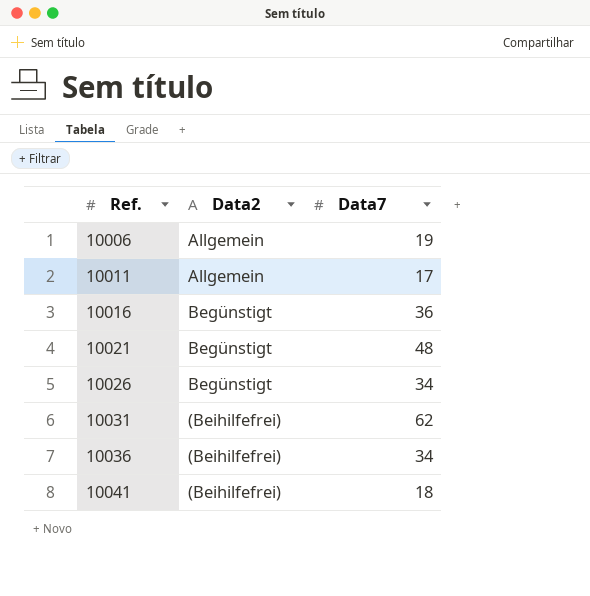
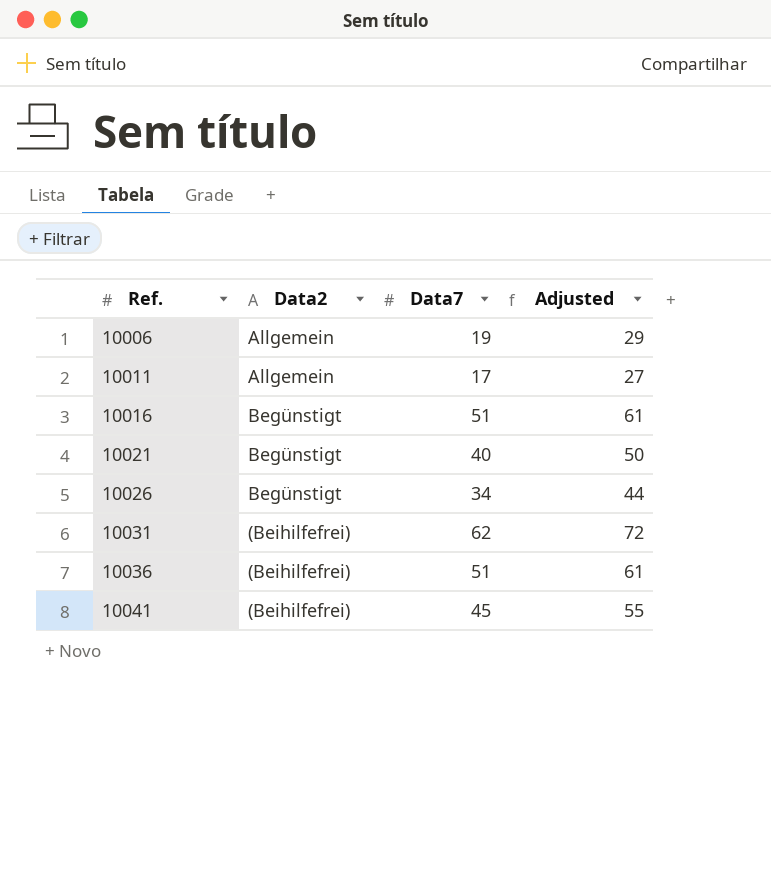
column Adjusted | formula: none -> [Data7] + 10
10016 | Data7: 36 -> 51
10021 | Data7: 48 -> 40
10036 | Data7: 34 -> 51
10041 | Data7: 18 -> 45

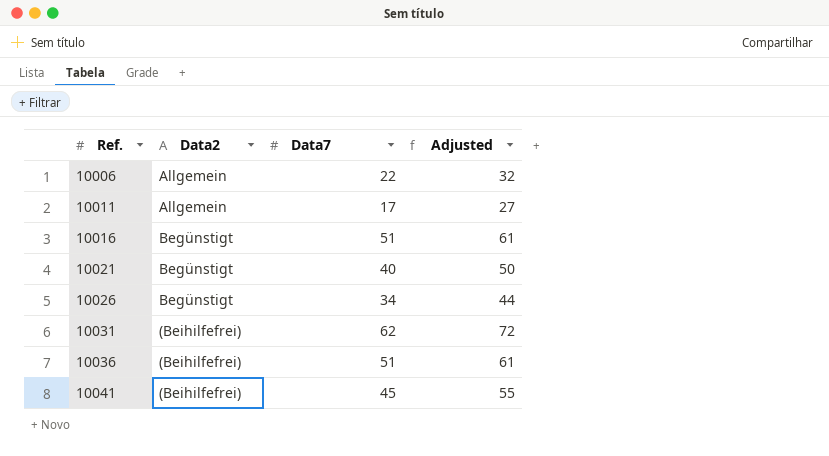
10006 | Data7: 19 -> 22
10006 | Adjusted: 29 -> 32

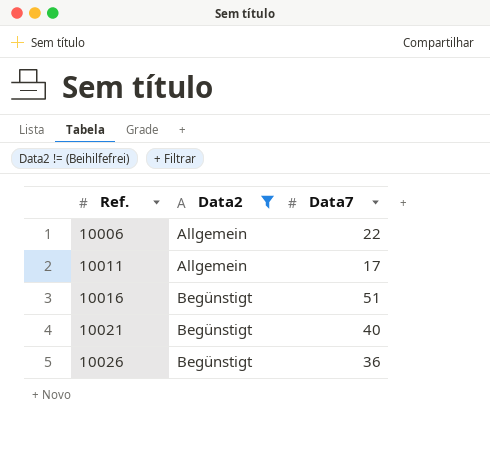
filter: none -> Data2 != (Beihilfefrei)
column Adjusted | formula: [Data7] + 10 -> none
10026 | Data7: 34 -> 36

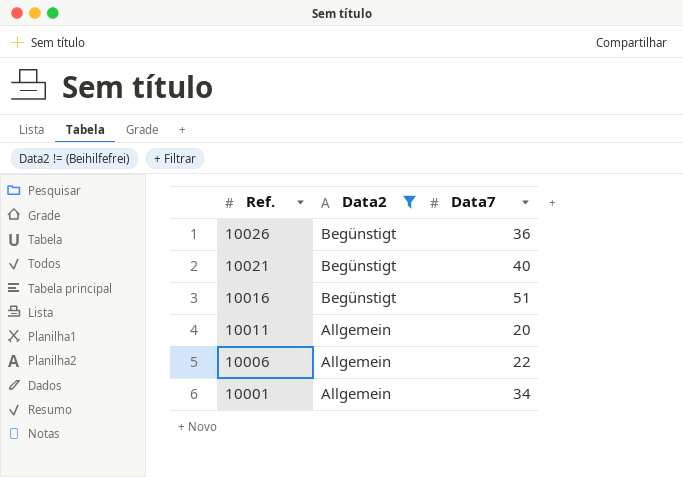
row order: Ref. ascending -> Ref. descending
10011 | Data7: 17 -> 20
row 10001: none -> Allgemein | 34

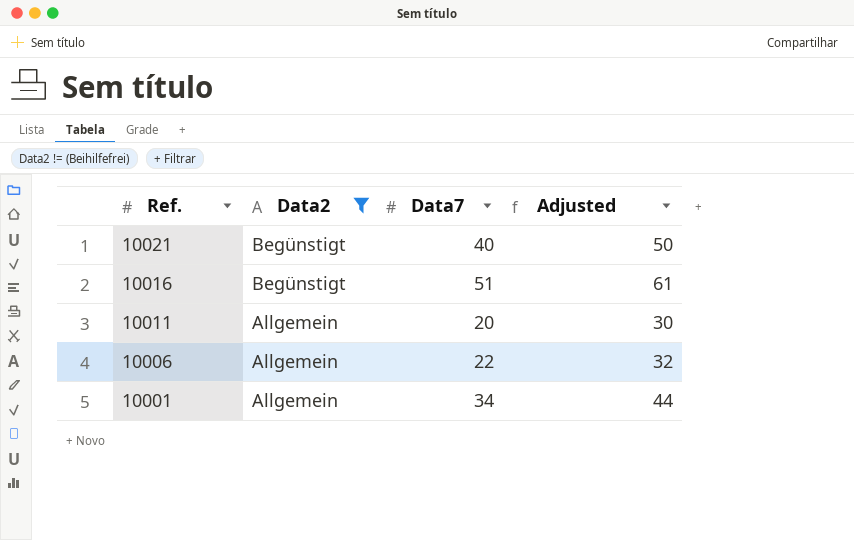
column Adjusted | formula: none -> [Data7] + 10
row 10026: Begünstigt | 36 -> none

